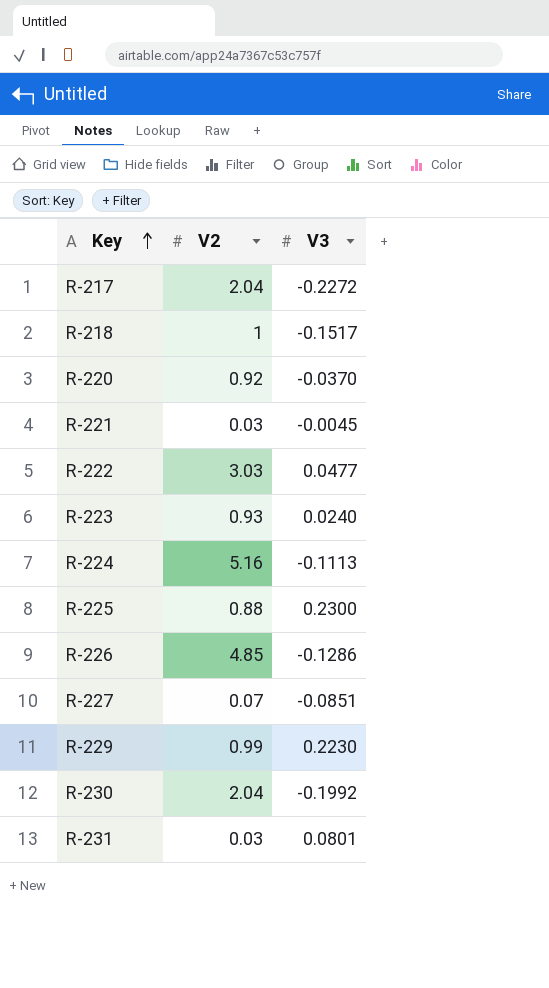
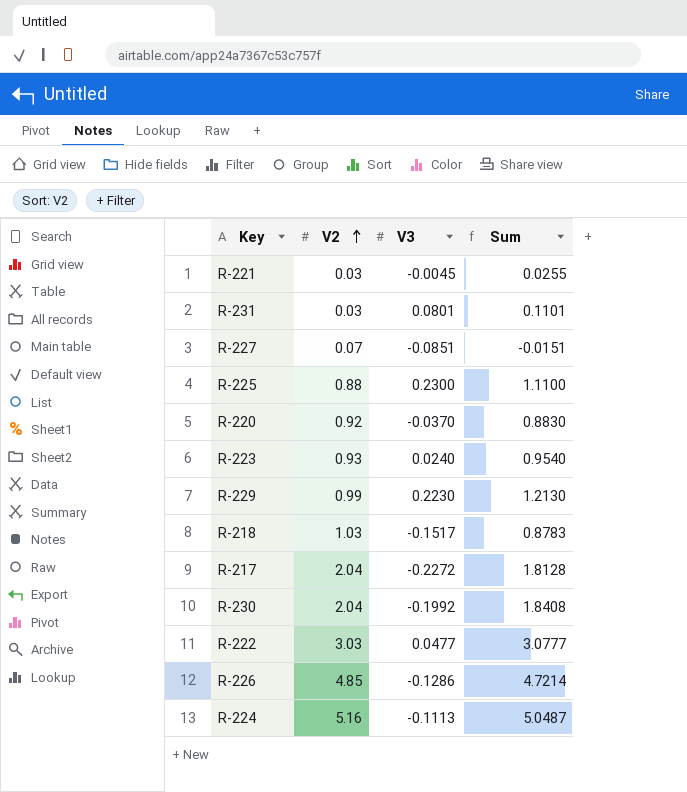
row order: Key ascending -> V2 ascending
column Sum | formula: none -> [V2] + [V3]
R-218 | V2: 1 -> 1.03

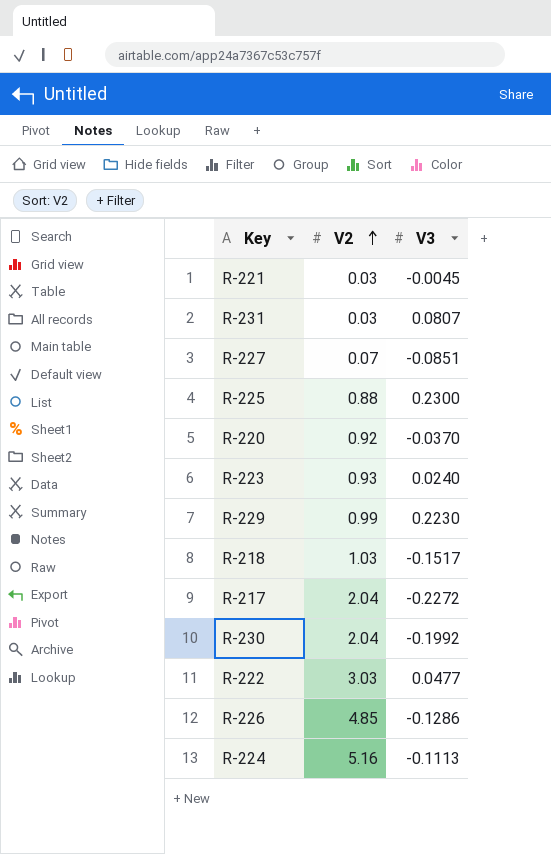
column Sum | formula: [V2] + [V3] -> none
R-231 | V3: 0.0801 -> 0.0807

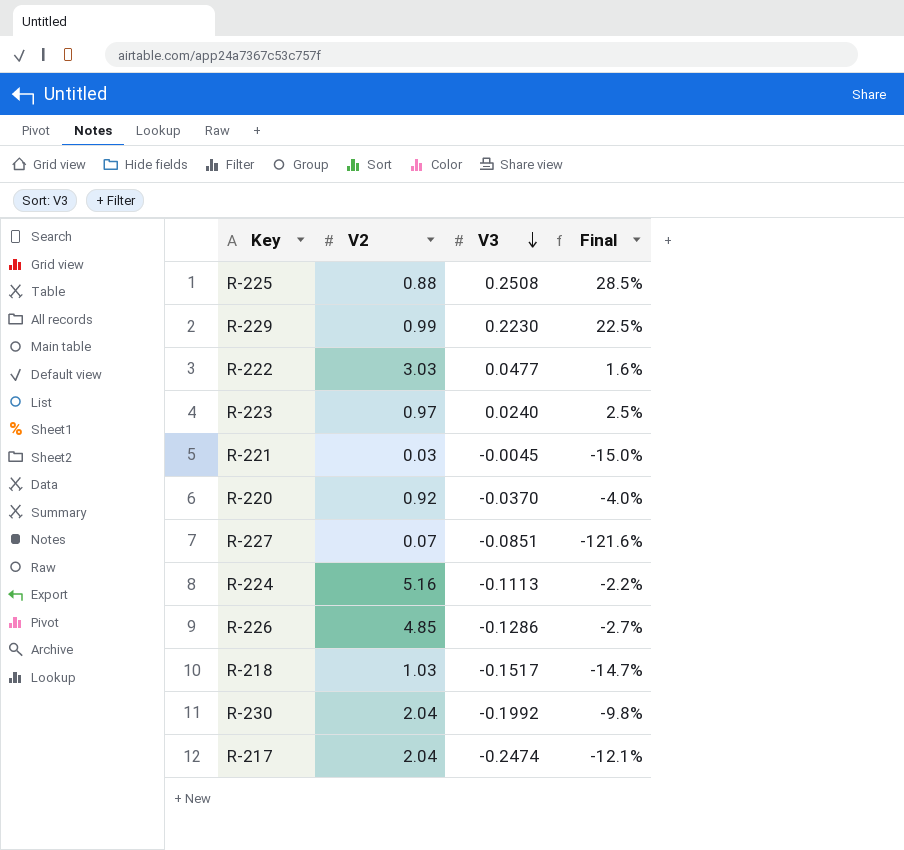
row order: V2 ascending -> V3 descending
column Final | formula: none -> [V3] / [V2]
row R-231: 0.03 | 0.0807 -> none
R-225 | V3: 0.2300 -> 0.2508
R-223 | V2: 0.93 -> 0.97
R-217 | V3: -0.2272 -> -0.2474

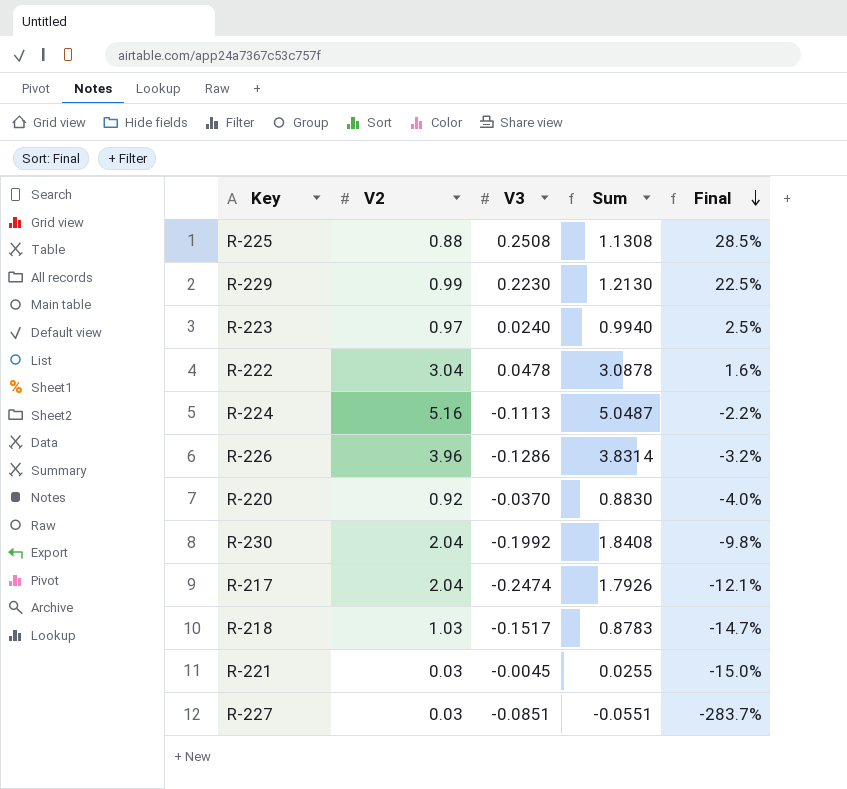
row order: V3 descending -> Final descending
column Sum | formula: none -> [V2] + [V3]
R-222 | V2: 3.03 -> 3.04
R-222 | V3: 0.0477 -> 0.0478
R-226 | V2: 4.85 -> 3.96
R-226 | Final: -2.7% -> -3.2%
R-227 | V2: 0.07 -> 0.03
R-227 | Final: -121.6% -> -283.7%

